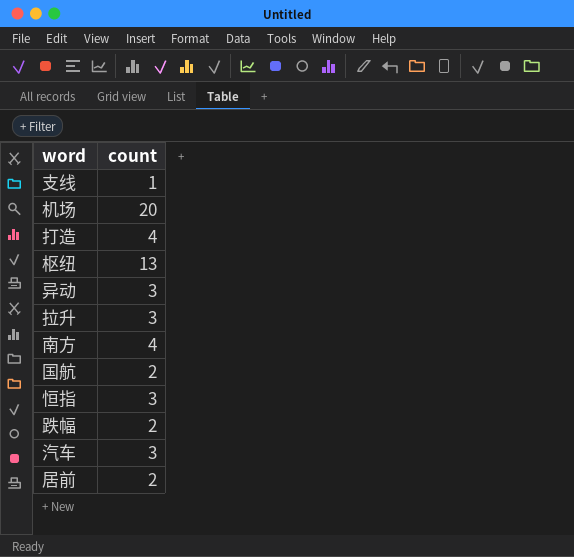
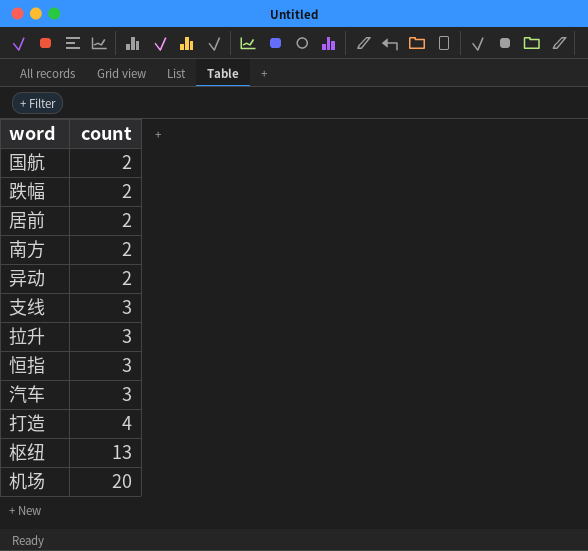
row order: none -> count ascending
南方 | count: 4 -> 2
异动 | count: 3 -> 2
支线 | count: 1 -> 3

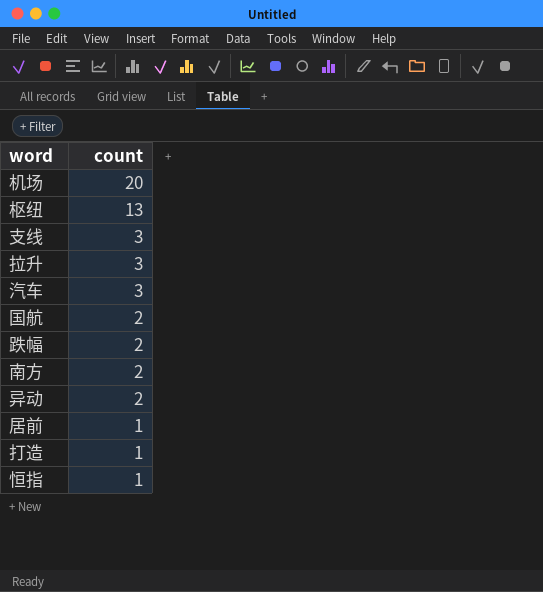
row order: count ascending -> count descending
居前 | count: 2 -> 1
打造 | count: 4 -> 1
恒指 | count: 3 -> 1

